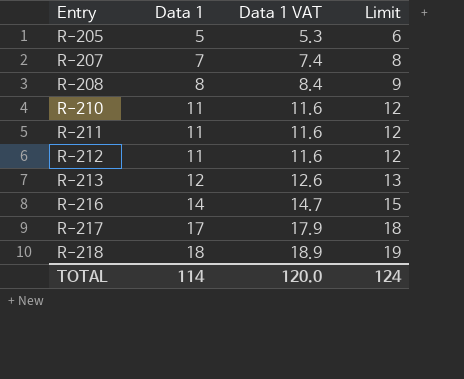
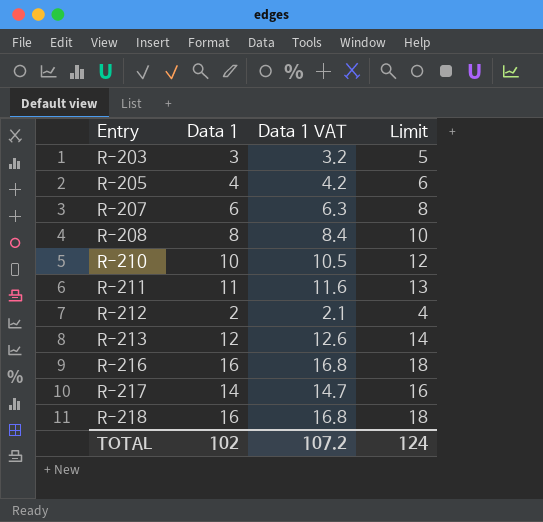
column Limit | formula: [Data 1] + 1 -> [Data 1] + 2
row R-203: none -> 3 | 3.2 | 5
R-205 | Data 1: 5 -> 4
R-205 | Data 1 VAT: 5.3 -> 4.2
R-207 | Data 1: 7 -> 6
R-207 | Data 1 VAT: 7.4 -> 6.3
R-210 | Data 1: 11 -> 10
R-210 | Data 1 VAT: 11.6 -> 10.5
R-212 | Data 1: 11 -> 2
R-212 | Data 1 VAT: 11.6 -> 2.1
R-216 | Data 1: 14 -> 16
R-216 | Data 1 VAT: 14.7 -> 16.8
R-217 | Data 1: 17 -> 14
R-217 | Data 1 VAT: 17.9 -> 14.7
R-218 | Data 1: 18 -> 16
R-218 | Data 1 VAT: 18.9 -> 16.8
TOTAL | Data 1: 114 -> 102
TOTAL | Data 1 VAT: 120.0 -> 107.2

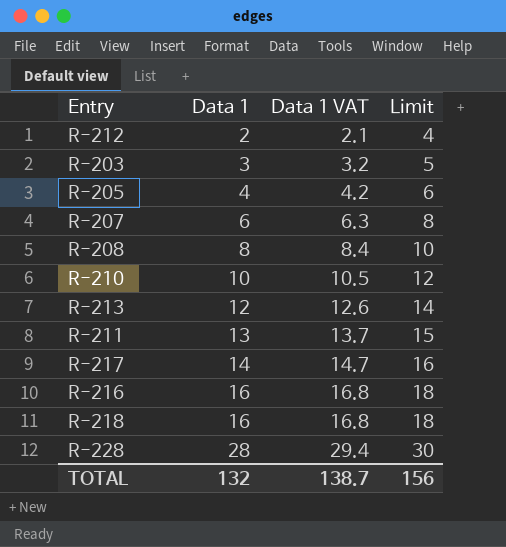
row order: Entry ascending -> Data 1 ascending
R-211 | Data 1: 11 -> 13
R-211 | Data 1 VAT: 11.6 -> 13.7
R-211 | Limit: 13 -> 15
row R-228: none -> 28 | 29.4 | 30
TOTAL | Data 1: 102 -> 132
TOTAL | Data 1 VAT: 107.2 -> 138.7
TOTAL | Limit: 124 -> 156

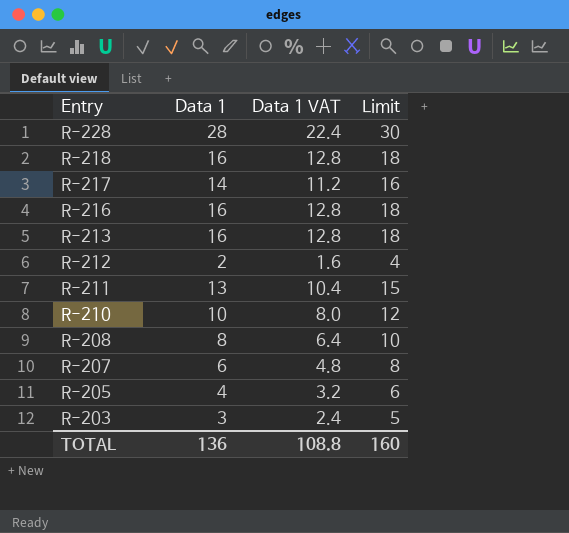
row order: Data 1 ascending -> Entry descending
column Data 1 VAT | formula: [Data 1] * 1.05 -> [Data 1] * 0.8
R-213 | Data 1: 12 -> 16
R-213 | Limit: 14 -> 18
TOTAL | Data 1: 132 -> 136
TOTAL | Data 1 VAT: 138.7 -> 108.8
TOTAL | Limit: 156 -> 160

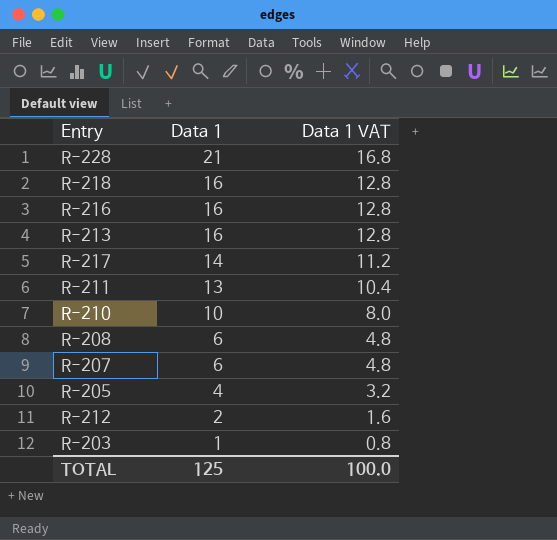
row order: Entry descending -> Data 1 descending
column Limit | formula: [Data 1] + 2 -> none
R-228 | Data 1: 28 -> 21
R-228 | Data 1 VAT: 22.4 -> 16.8
R-208 | Data 1: 8 -> 6
R-208 | Data 1 VAT: 6.4 -> 4.8
R-203 | Data 1: 3 -> 1
R-203 | Data 1 VAT: 2.4 -> 0.8
TOTAL | Data 1: 136 -> 125
TOTAL | Data 1 VAT: 108.8 -> 100.0

